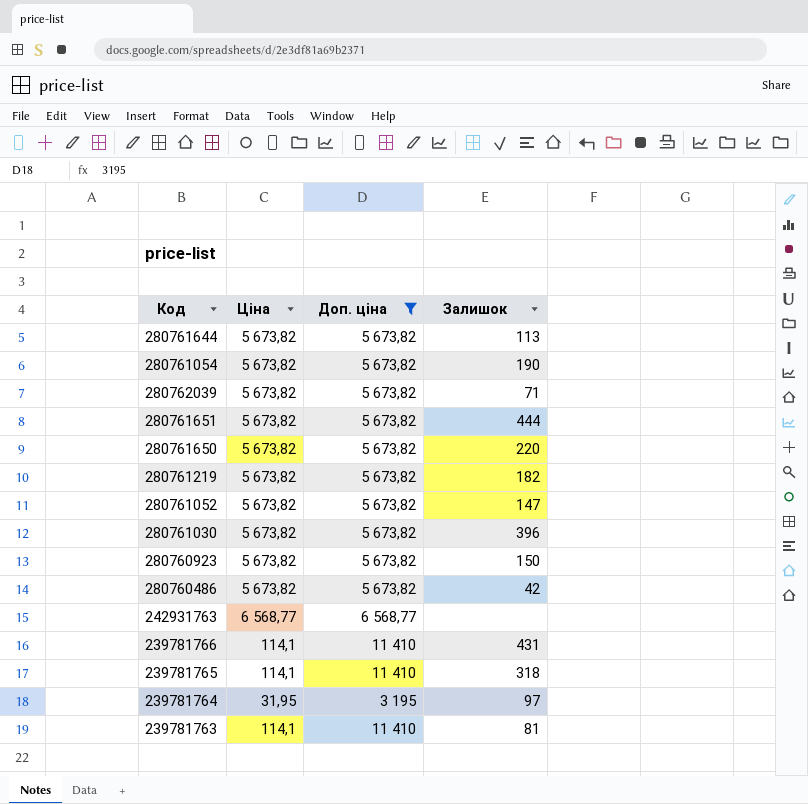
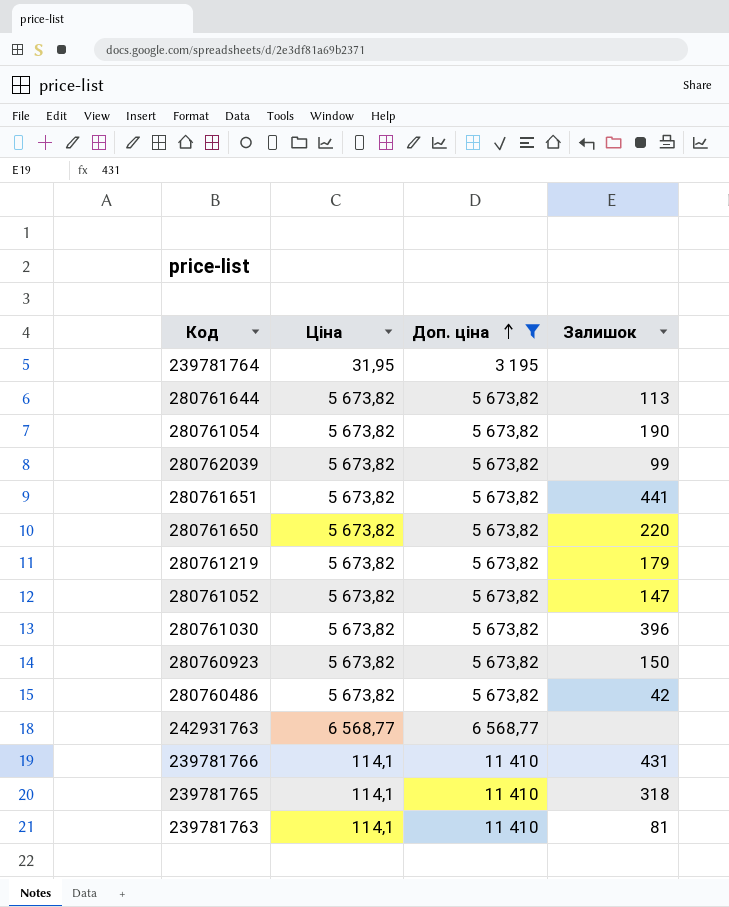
row order: none -> Доп. ціна ascending
239781764 | Залишок: 97 -> none
280762039 | Залишок: 71 -> 99
280761651 | Залишок: 444 -> 441
280761219 | Залишок: 182 -> 179

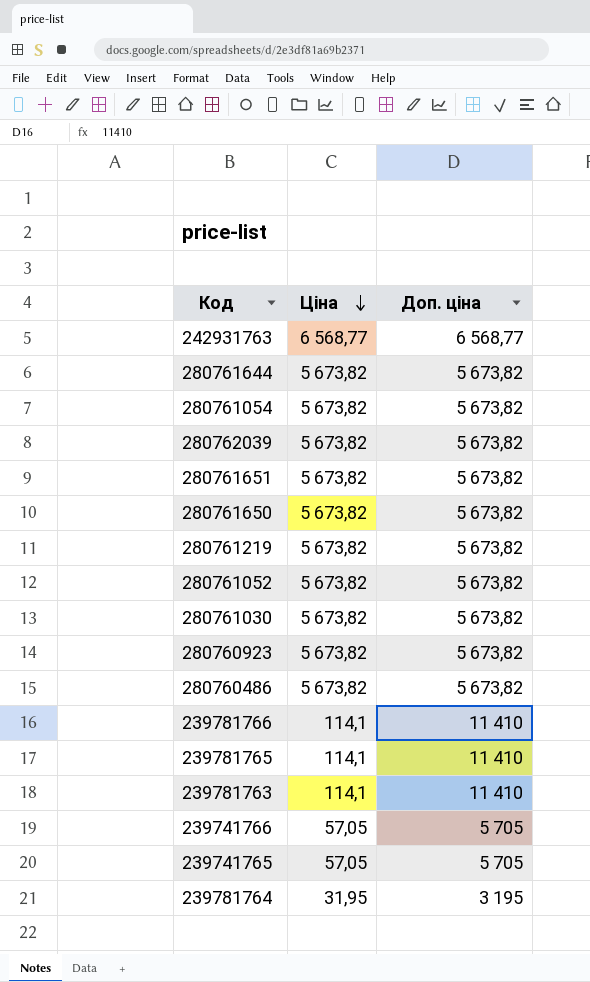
filter: Доп. ціна != 5 705 -> none
row order: Доп. ціна ascending -> Ціна descending
column Залишок | position: 4 -> none

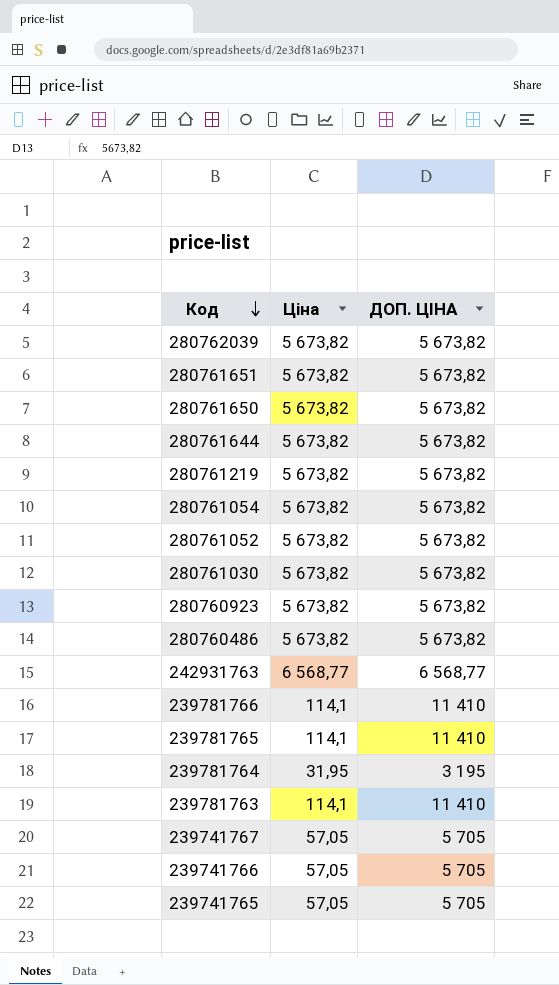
row order: Ціна descending -> Код descending
column name: Доп. ціна -> ДОП. ЦІНА
row 239741767: none -> 57,05 | 5 705

